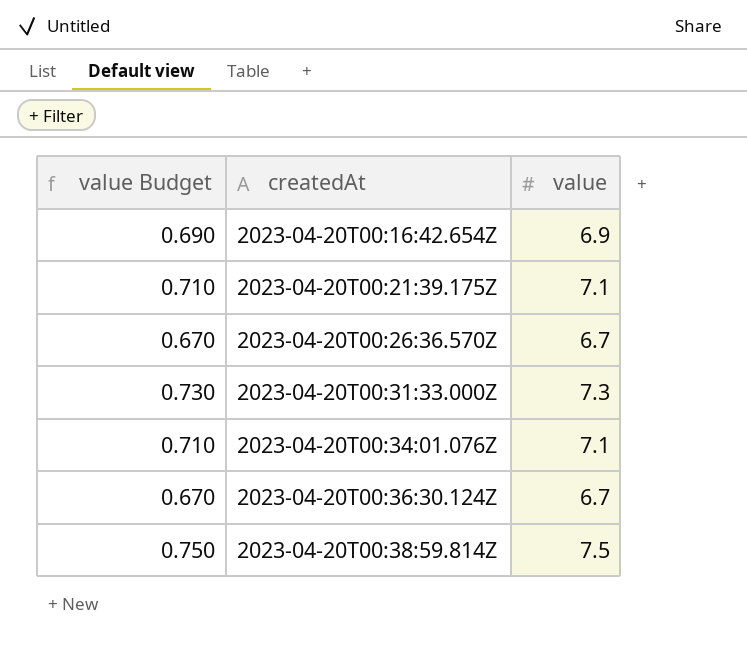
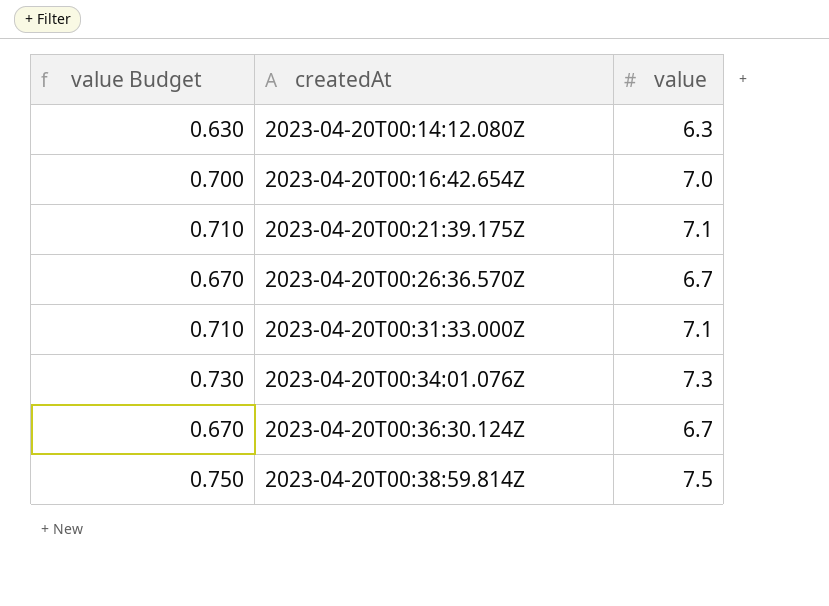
row 2023-04-20T00:14:12.080Z: none -> 0.630 | 6.3
2023-04-20T00:16:42.654Z | value Budget: 0.690 -> 0.700
2023-04-20T00:16:42.654Z | value: 6.9 -> 7.0
2023-04-20T00:31:33.000Z | value Budget: 0.730 -> 0.710
2023-04-20T00:31:33.000Z | value: 7.3 -> 7.1
2023-04-20T00:34:01.076Z | value Budget: 0.710 -> 0.730
2023-04-20T00:34:01.076Z | value: 7.1 -> 7.3

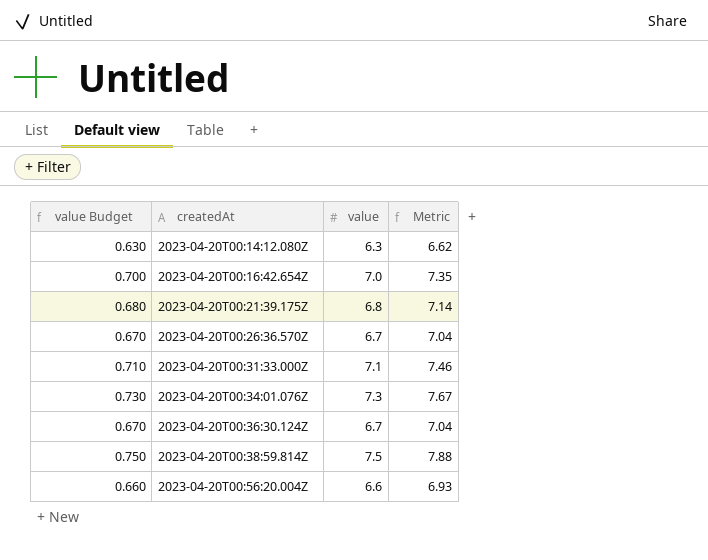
column Metric | formula: none -> [value] * 1.05
2023-04-20T00:21:39.175Z | value Budget: 0.710 -> 0.680
2023-04-20T00:21:39.175Z | value: 7.1 -> 6.8
row 2023-04-20T00:56:20.004Z: none -> 0.660 | 6.6 | 6.93

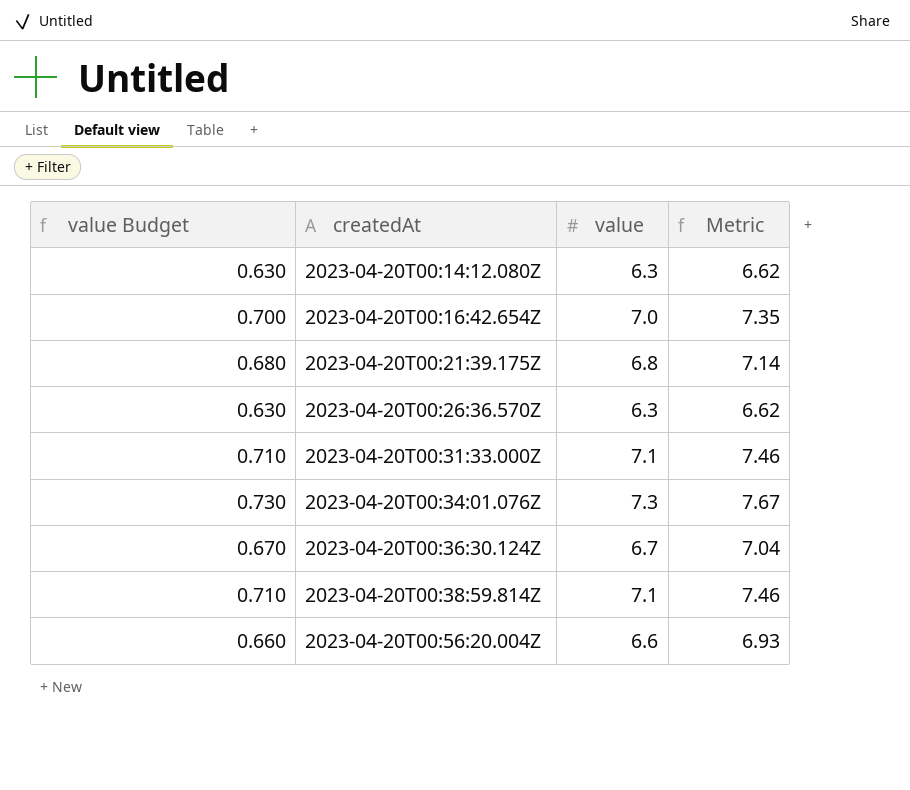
2023-04-20T00:26:36.570Z | value Budget: 0.670 -> 0.630
2023-04-20T00:26:36.570Z | value: 6.7 -> 6.3
2023-04-20T00:26:36.570Z | Metric: 7.04 -> 6.62
2023-04-20T00:38:59.814Z | value Budget: 0.750 -> 0.710
2023-04-20T00:38:59.814Z | value: 7.5 -> 7.1
2023-04-20T00:38:59.814Z | Metric: 7.88 -> 7.46

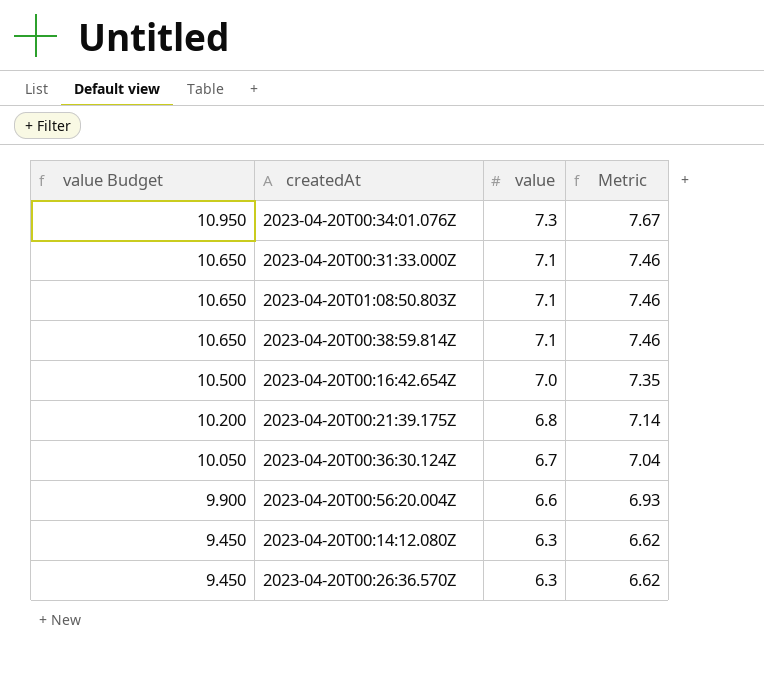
row order: createdAt ascending -> value Budget descending
column value Budget | formula: [value] * 0.1 -> [value] * 1.5
row 2023-04-20T01:08:50.803Z: none -> 10.650 | 7.1 | 7.46

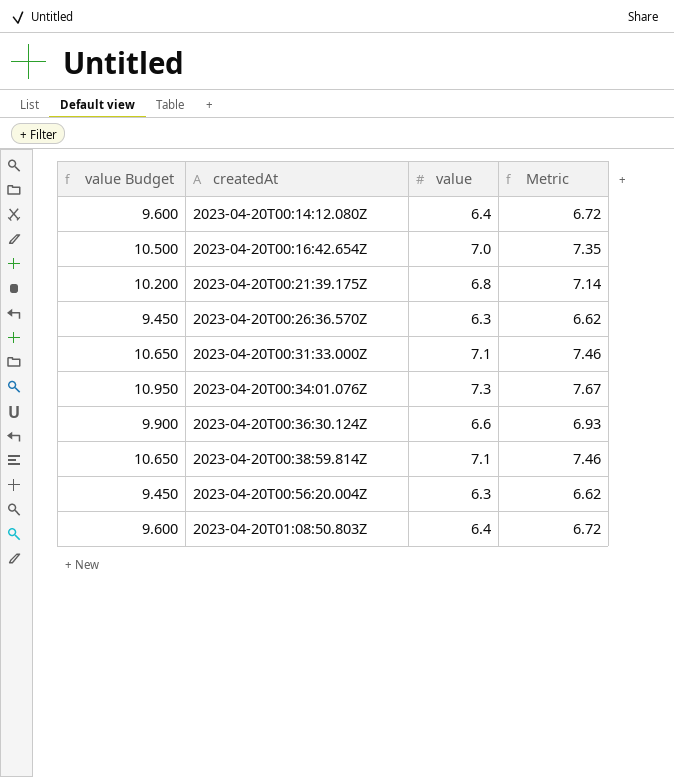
row order: value Budget descending -> createdAt ascending
2023-04-20T00:14:12.080Z | value Budget: 9.450 -> 9.600
2023-04-20T00:14:12.080Z | value: 6.3 -> 6.4
2023-04-20T00:14:12.080Z | Metric: 6.62 -> 6.72
2023-04-20T00:36:30.124Z | value Budget: 10.050 -> 9.900
2023-04-20T00:36:30.124Z | value: 6.7 -> 6.6
2023-04-20T00:36:30.124Z | Metric: 7.04 -> 6.93
2023-04-20T00:56:20.004Z | value Budget: 9.900 -> 9.450
2023-04-20T00:56:20.004Z | value: 6.6 -> 6.3
2023-04-20T00:56:20.004Z | Metric: 6.93 -> 6.62
2023-04-20T01:08:50.803Z | value Budget: 10.650 -> 9.600
2023-04-20T01:08:50.803Z | value: 7.1 -> 6.4
2023-04-20T01:08:50.803Z | Metric: 7.46 -> 6.72

